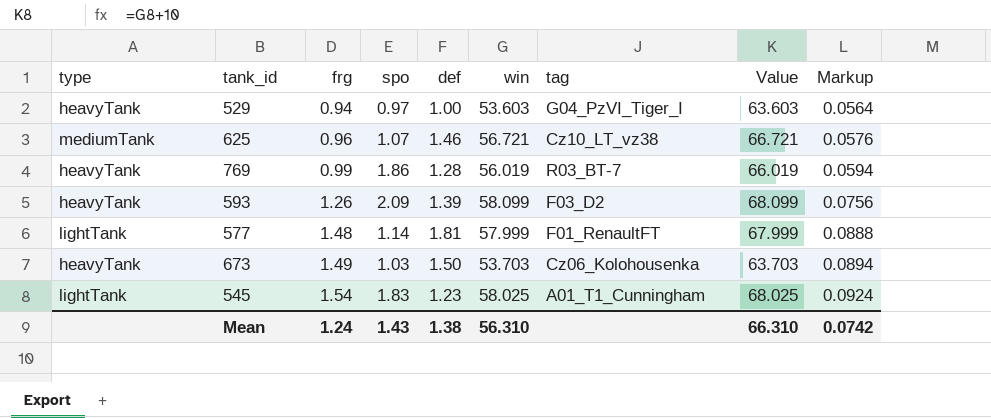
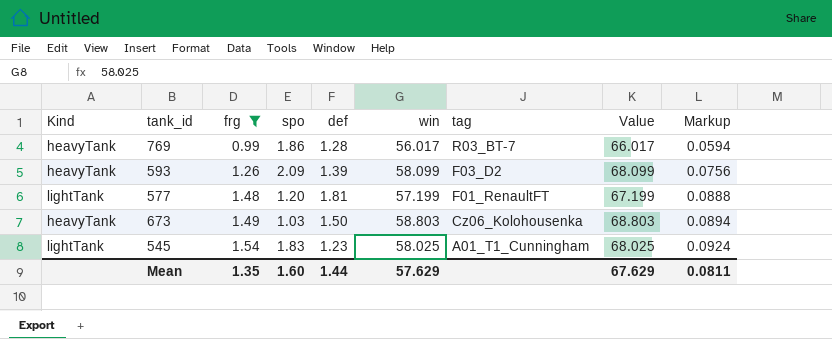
filter: none -> frg >= 0.99
column name: type -> Kind
769 | win: 56.019 -> 56.017
769 | Value: 66.019 -> 66.017
577 | spo: 1.14 -> 1.20
577 | win: 57.999 -> 57.199
577 | Value: 67.999 -> 67.199
673 | win: 53.703 -> 58.803
673 | Value: 63.703 -> 68.803
Mean | frg: 1.24 -> 1.35
Mean | spo: 1.43 -> 1.60
Mean | def: 1.38 -> 1.44
Mean | win: 56.310 -> 57.629
Mean | Value: 66.310 -> 67.629
Mean | Markup: 0.0742 -> 0.0811

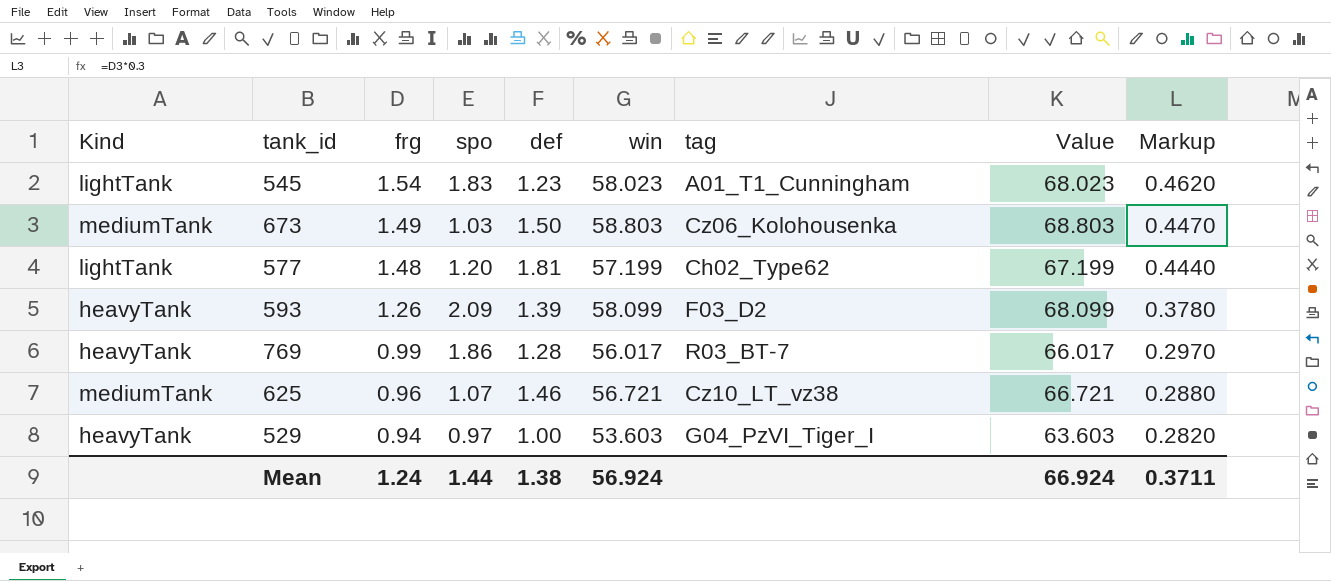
filter: frg >= 0.99 -> none
row order: frg ascending -> frg descending
column Markup | formula: [frg] * 0.06 -> [frg] * 0.3
545 | win: 58.025 -> 58.023
545 | Value: 68.025 -> 68.023
673 | Kind: heavyTank -> mediumTank
577 | tag: F01_RenaultFT -> Ch02_Type62
Mean | frg: 1.35 -> 1.24
Mean | spo: 1.60 -> 1.44
Mean | def: 1.44 -> 1.38
Mean | win: 57.629 -> 56.924
Mean | Value: 67.629 -> 66.924
Mean | Markup: 0.0811 -> 0.3711

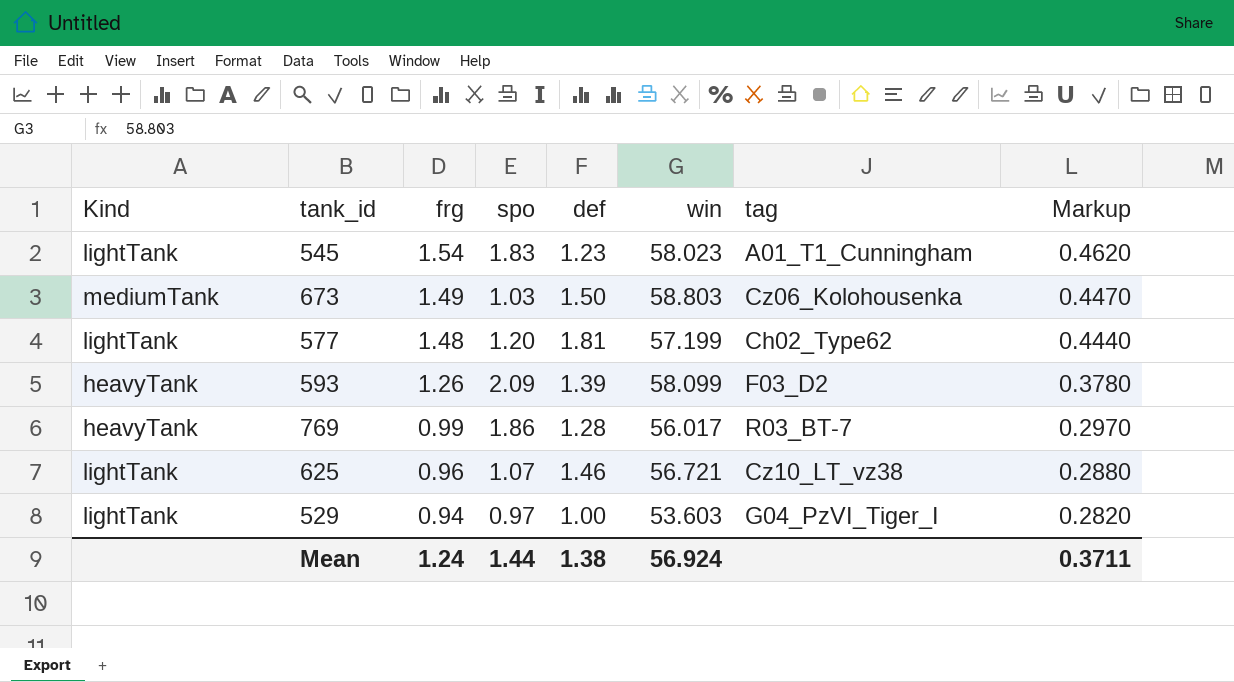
column Value | formula: [win] + 10 -> none
625 | Kind: mediumTank -> lightTank
529 | Kind: heavyTank -> lightTank

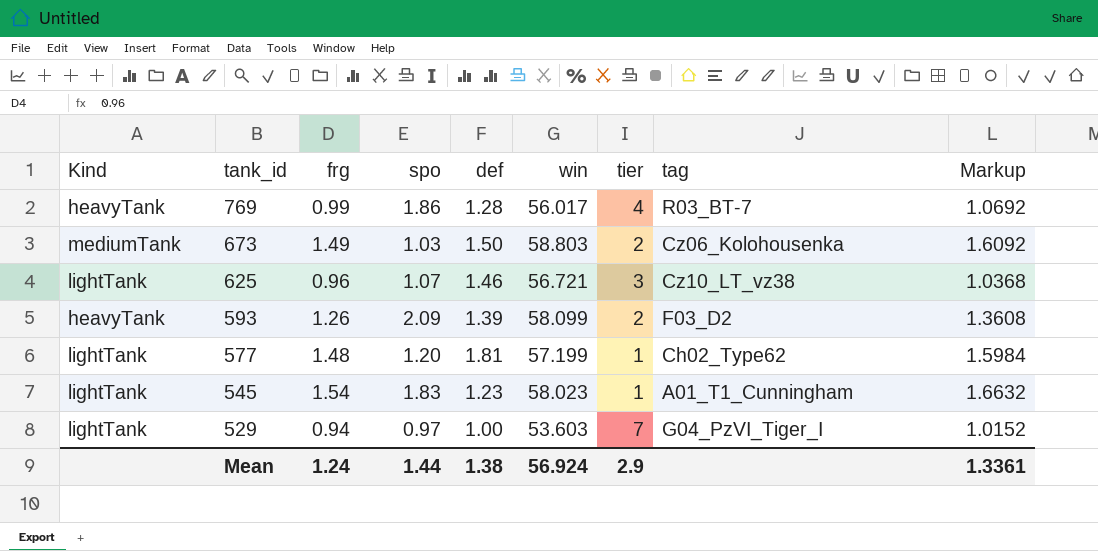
row order: frg descending -> tank_id descending
column tier | position: none -> 7
column Markup | formula: [frg] * 0.3 -> [frg] * 1.08
Mean | Markup: 0.3711 -> 1.3361

